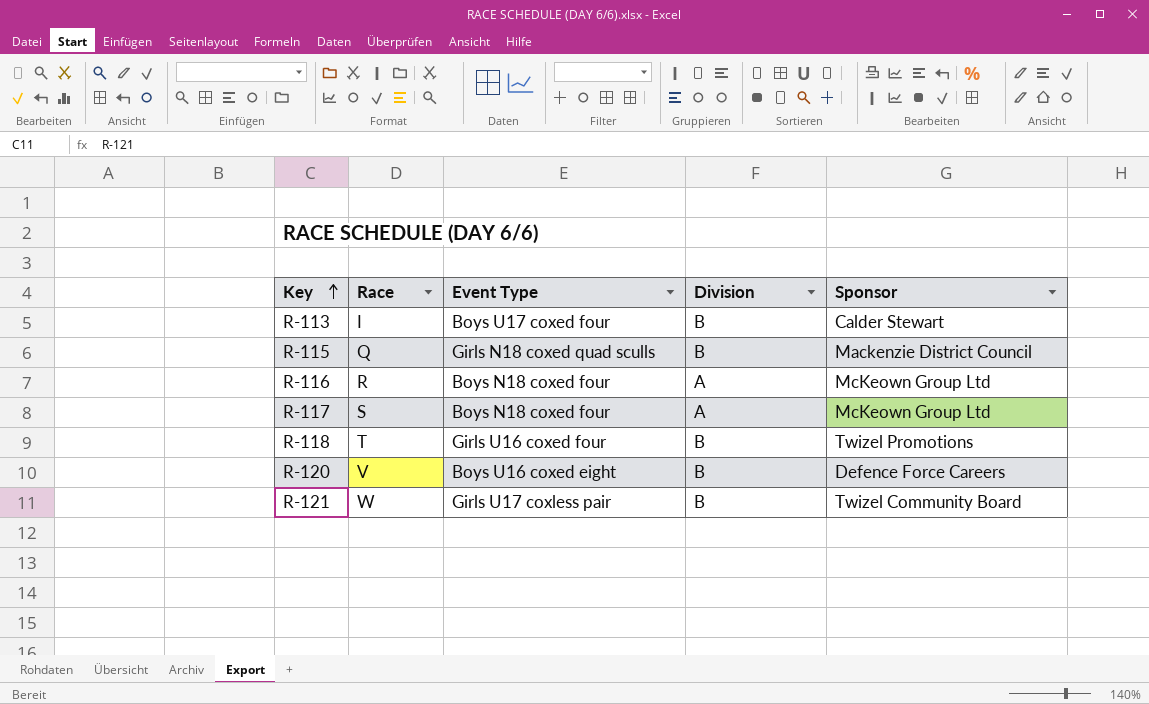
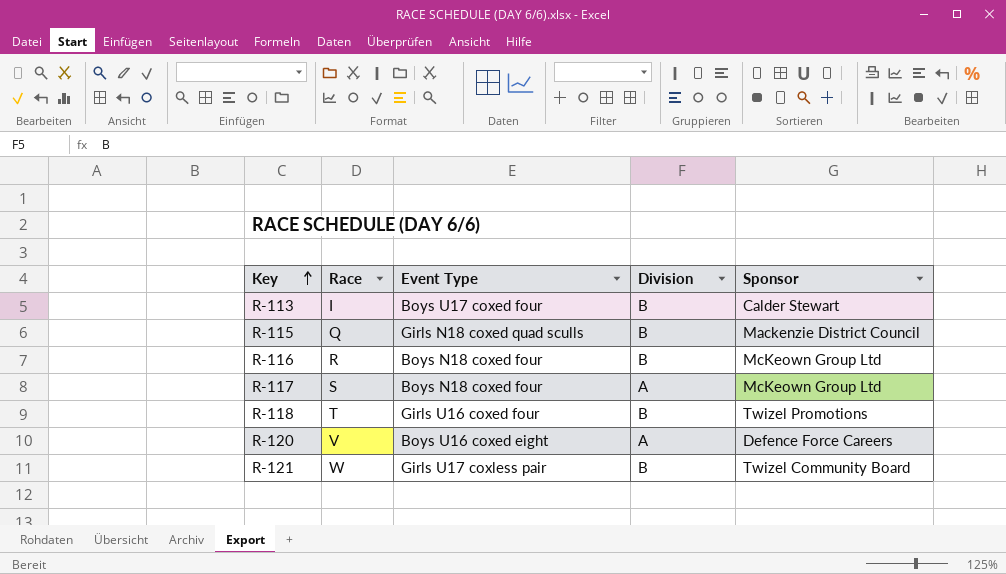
R-116 | Division: A -> B
R-120 | Division: B -> A

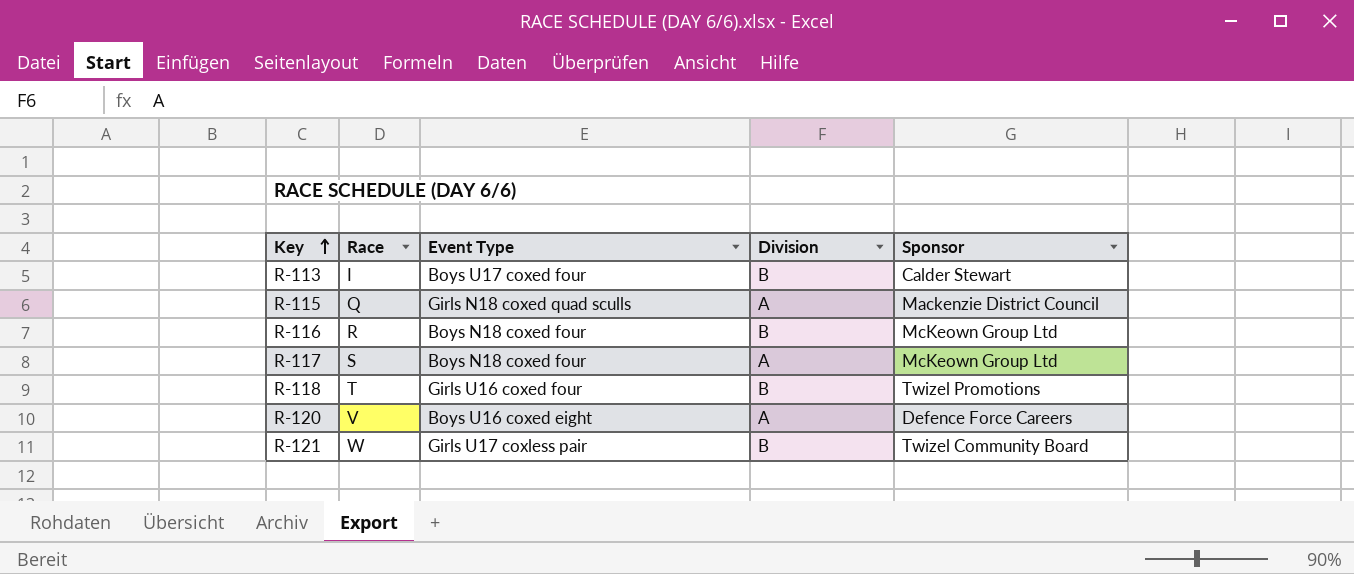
R-115 | Division: B -> A

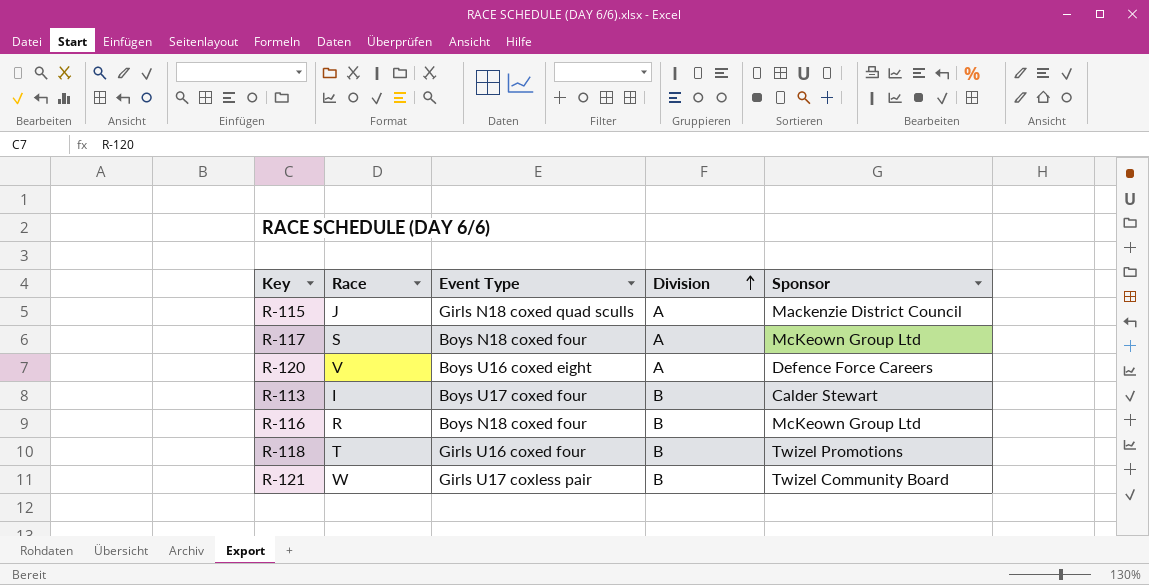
row order: Key ascending -> Division ascending
R-115 | Race: Q -> J

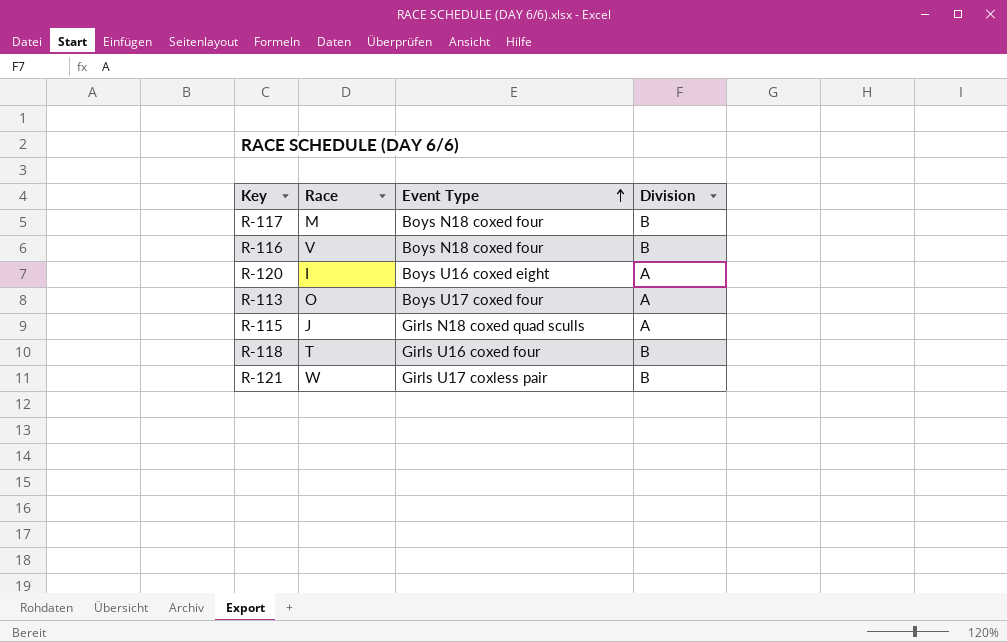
row order: Division ascending -> Event Type ascending
column Sponsor | position: 5 -> none
R-117 | Race: S -> M
R-117 | Division: A -> B
R-116 | Race: R -> V
R-120 | Race: V -> I
R-113 | Race: I -> O
R-113 | Division: B -> A

